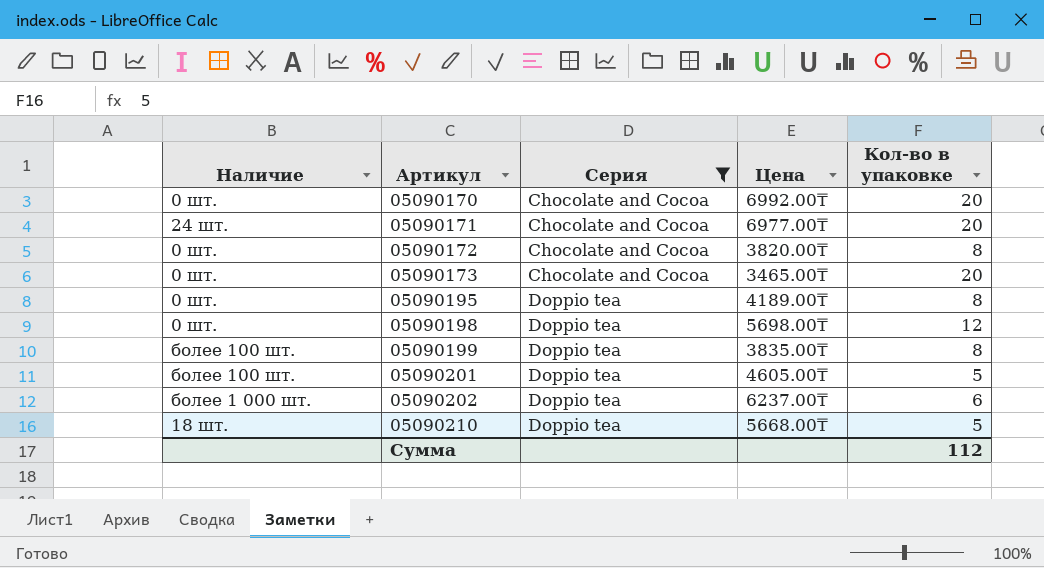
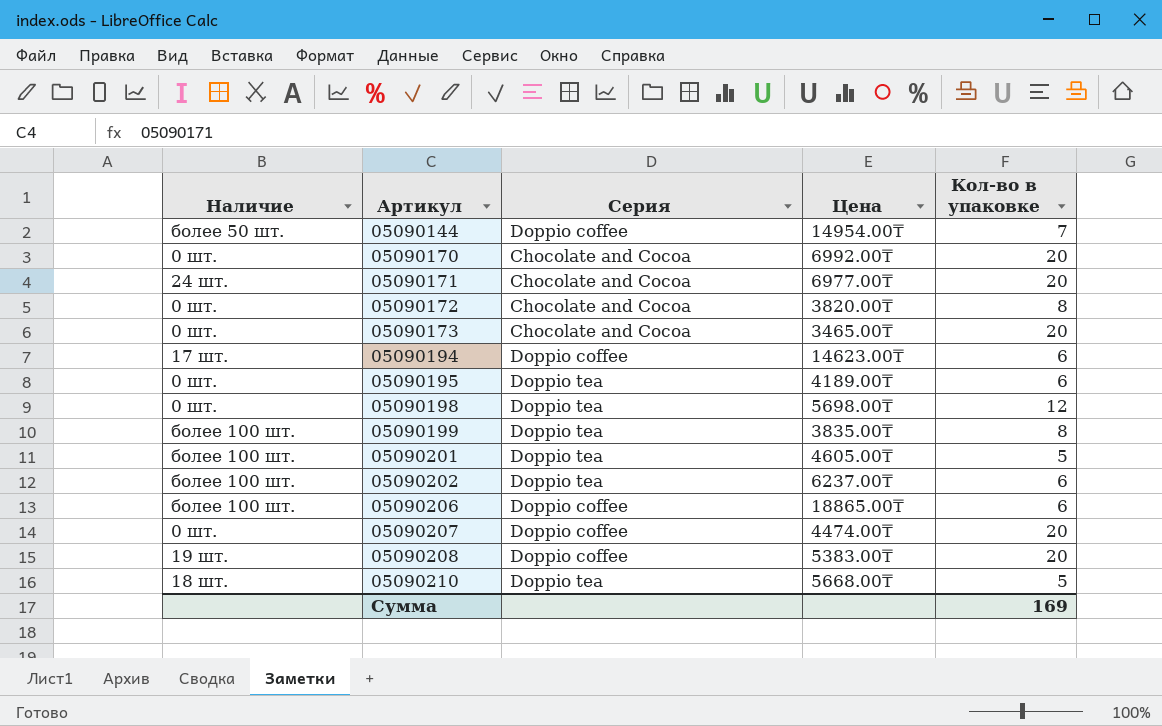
filter: Серия != Doppio coffee -> none
05090195 | Кол-во в упаковке: 8 -> 6
05090202 | Наличие: более 1 000 шт. -> более 100 шт.
Сумма | Кол-во в упаковке: 112 -> 169

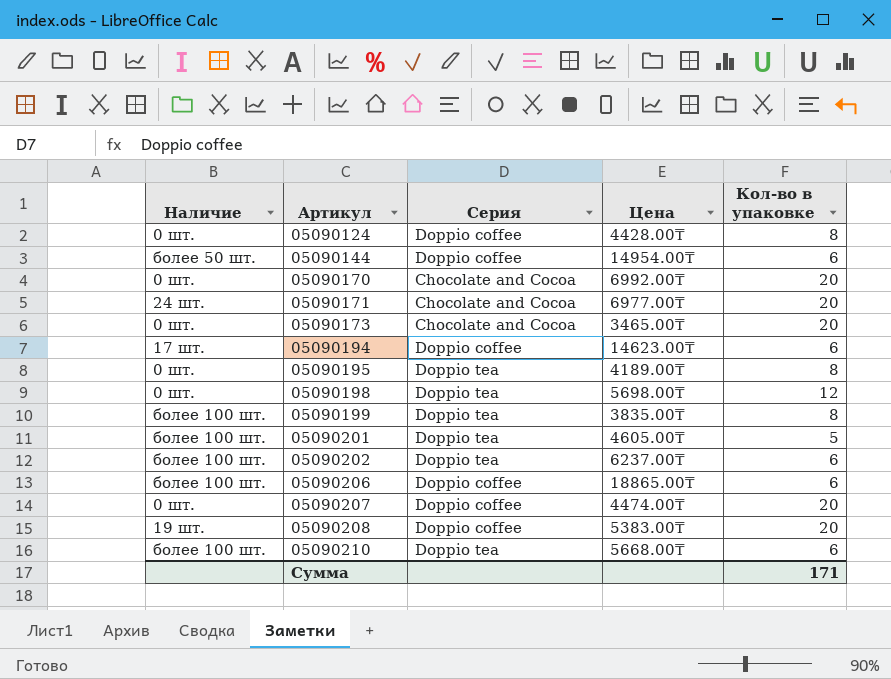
row 05090172: 0 шт. | Chocolate and Cocoa | 3820.00₸ | 8 -> none
row 05090124: none -> 0 шт. | Doppio coffee | 4428.00₸ | 8
05090144 | Кол-во в упаковке: 7 -> 6
05090195 | Кол-во в упаковке: 6 -> 8
05090210 | Наличие: 18 шт. -> более 100 шт.
05090210 | Кол-во в упаковке: 5 -> 6
Сумма | Кол-во в упаковке: 169 -> 171

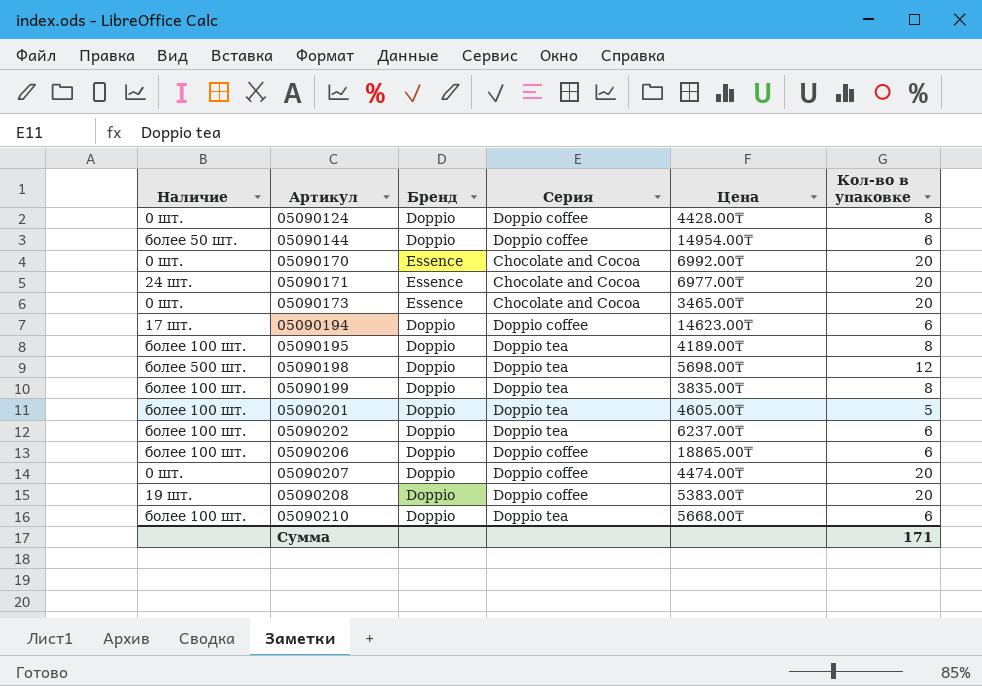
column Бренд | position: none -> 3
05090195 | Наличие: 0 шт. -> более 100 шт.
05090198 | Наличие: 0 шт. -> более 500 шт.

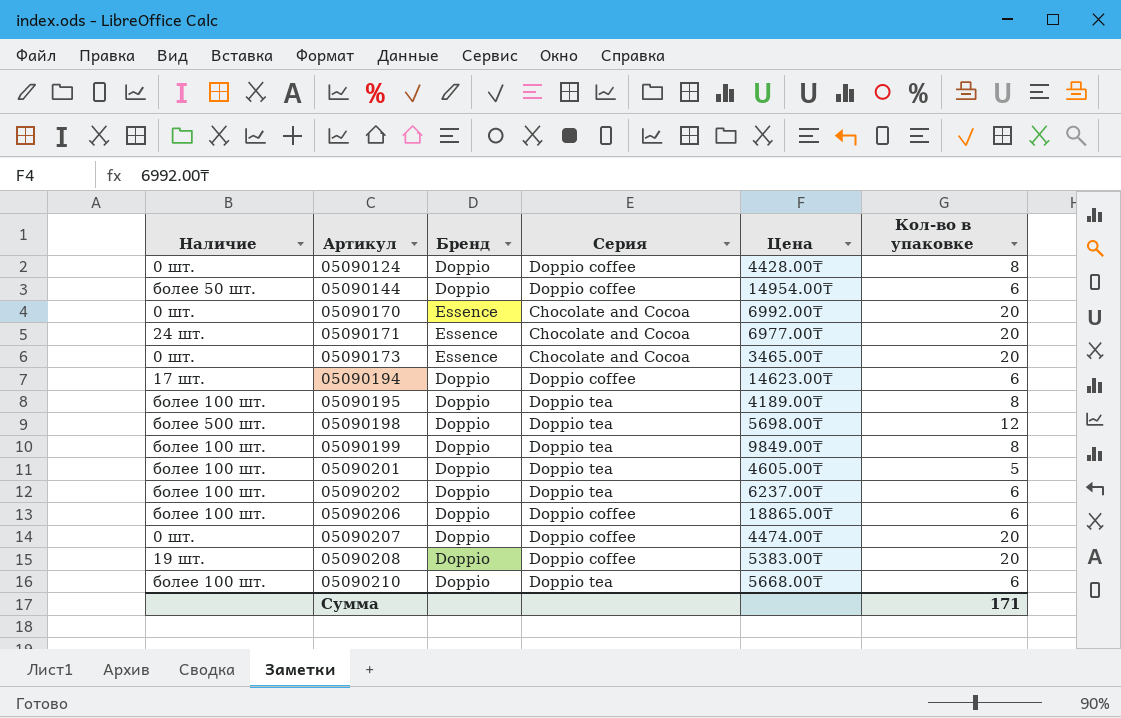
05090199 | Цена: 3835.00₸ -> 9849.00₸

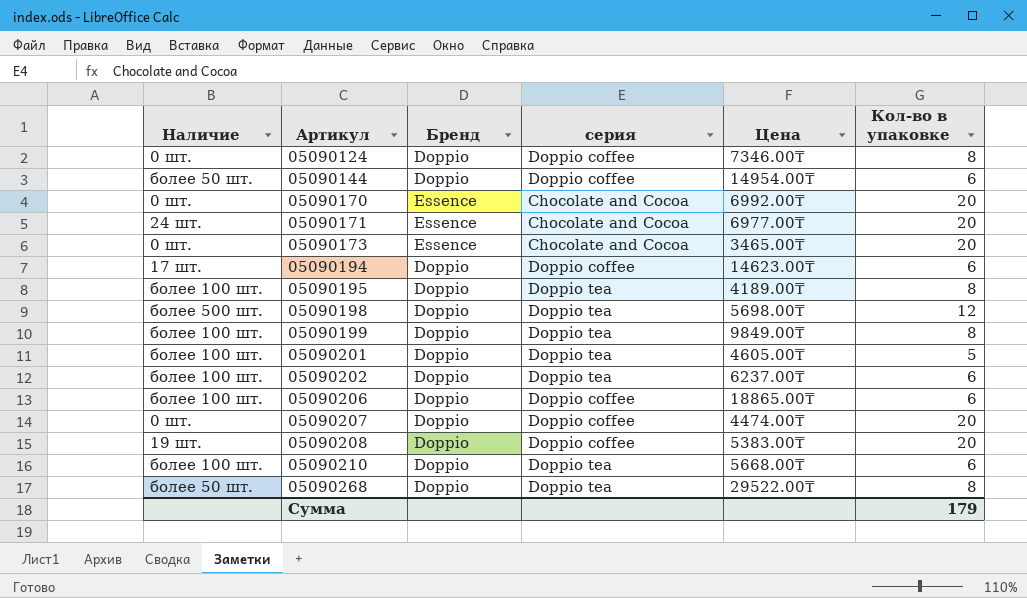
column name: Серия -> серия
05090124 | Цена: 4428.00₸ -> 7346.00₸
row 05090268: none -> более 50 шт. | Doppio | Doppio tea | 29522.00₸ | 8
Сумма | Кол-во в упаковке: 171 -> 179

